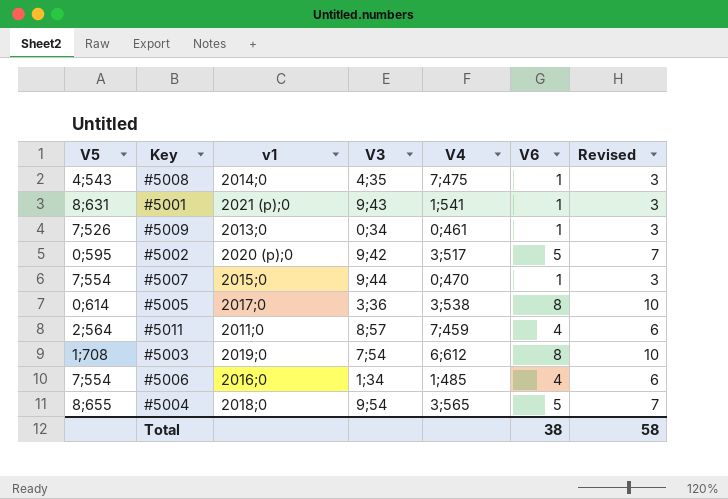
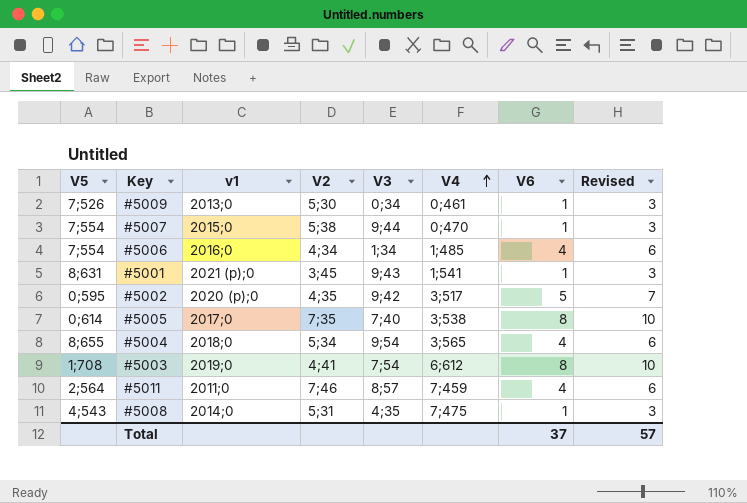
row order: none -> V4 ascending
column V2 | position: none -> 4
#5005 | V3: 3;36 -> 7;40
#5004 | V6: 5 -> 4
#5004 | Revised: 7 -> 6
Total | V6: 38 -> 37
Total | Revised: 58 -> 57

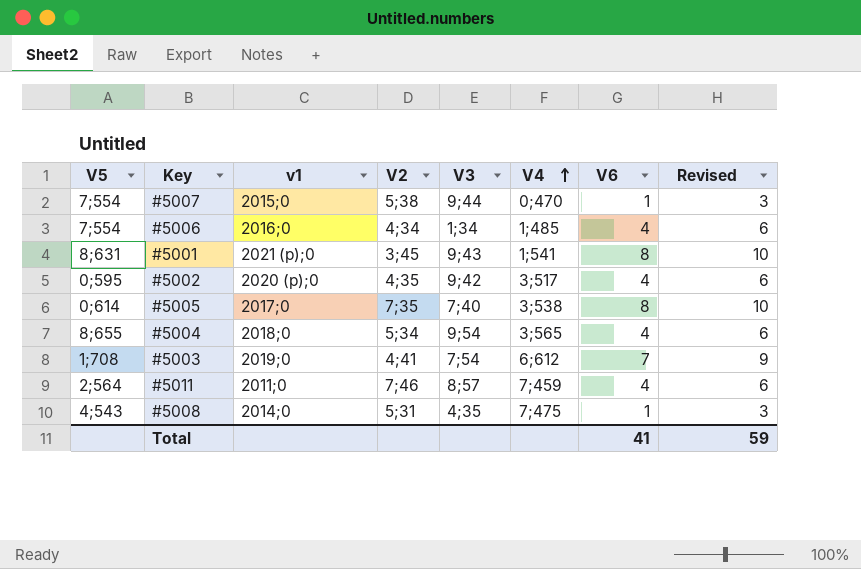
row #5009: 7;526 | 2013;0 | 5;30 | 0;34 | 0;461 | 1 | 3 -> none
#5001 | V6: 1 -> 8
#5001 | Revised: 3 -> 10
#5002 | V6: 5 -> 4
#5002 | Revised: 7 -> 6
#5003 | V6: 8 -> 7
#5003 | Revised: 10 -> 9
Total | V6: 37 -> 41
Total | Revised: 57 -> 59

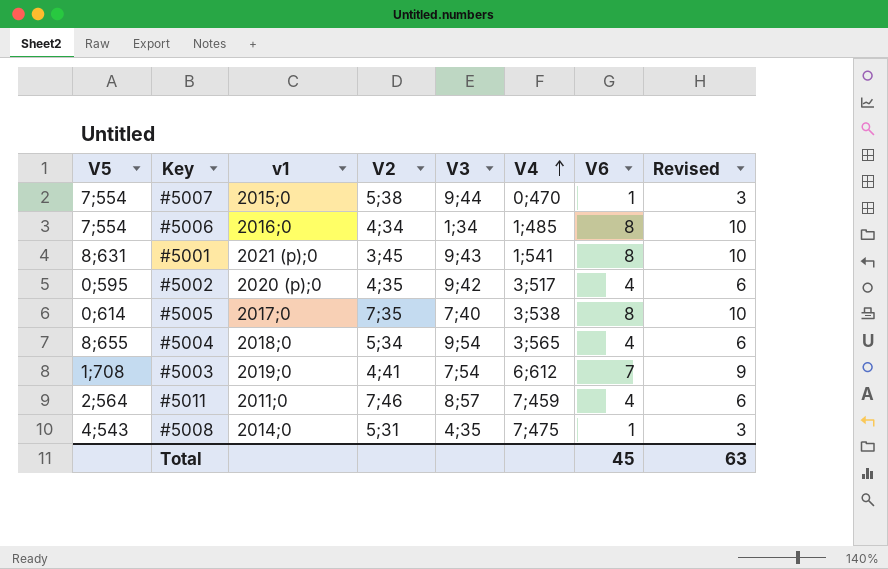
#5006 | V6: 4 -> 8
#5006 | Revised: 6 -> 10
Total | V6: 41 -> 45
Total | Revised: 59 -> 63

